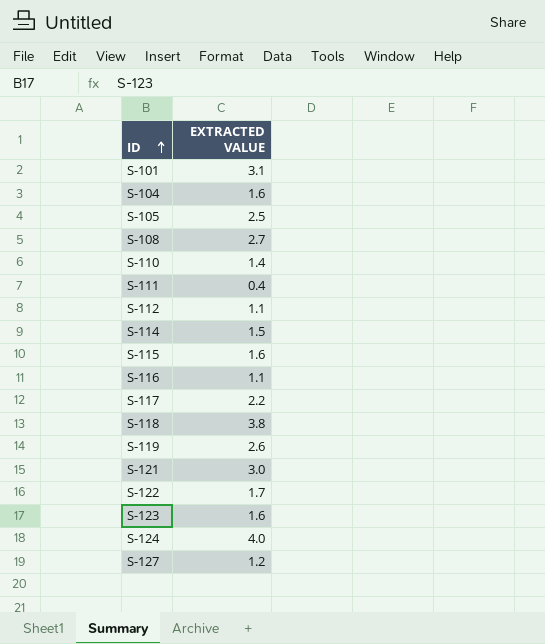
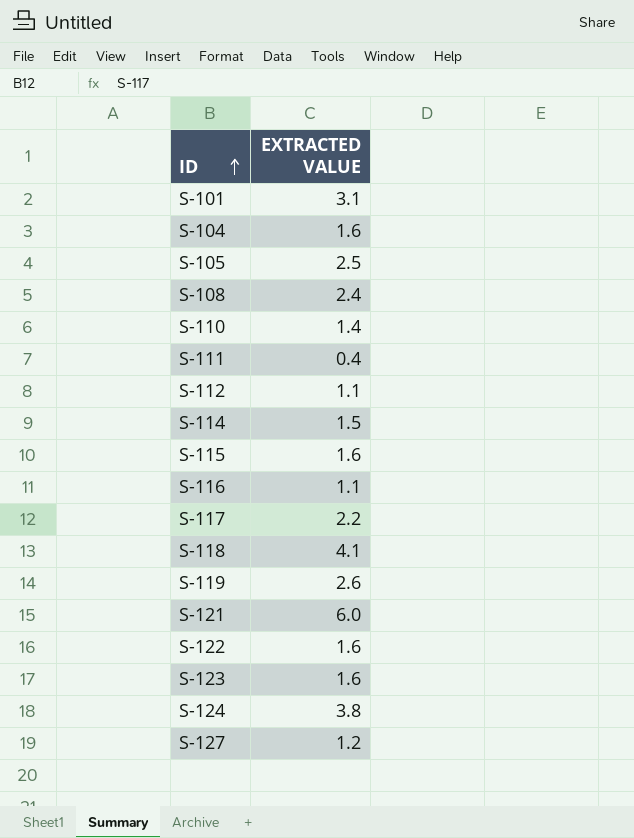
S-108 | EXTRACTED VALUE: 2.7 -> 2.4
S-118 | EXTRACTED VALUE: 3.8 -> 4.1
S-121 | EXTRACTED VALUE: 3.0 -> 6.0
S-122 | EXTRACTED VALUE: 1.7 -> 1.6
S-124 | EXTRACTED VALUE: 4.0 -> 3.8

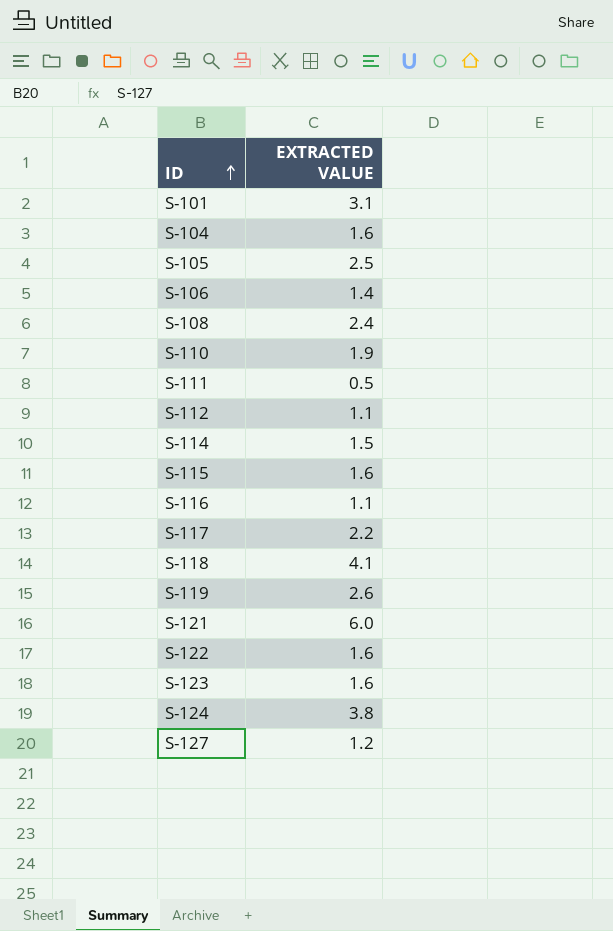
row S-106: none -> 1.4
S-110 | EXTRACTED VALUE: 1.4 -> 1.9
S-111 | EXTRACTED VALUE: 0.4 -> 0.5

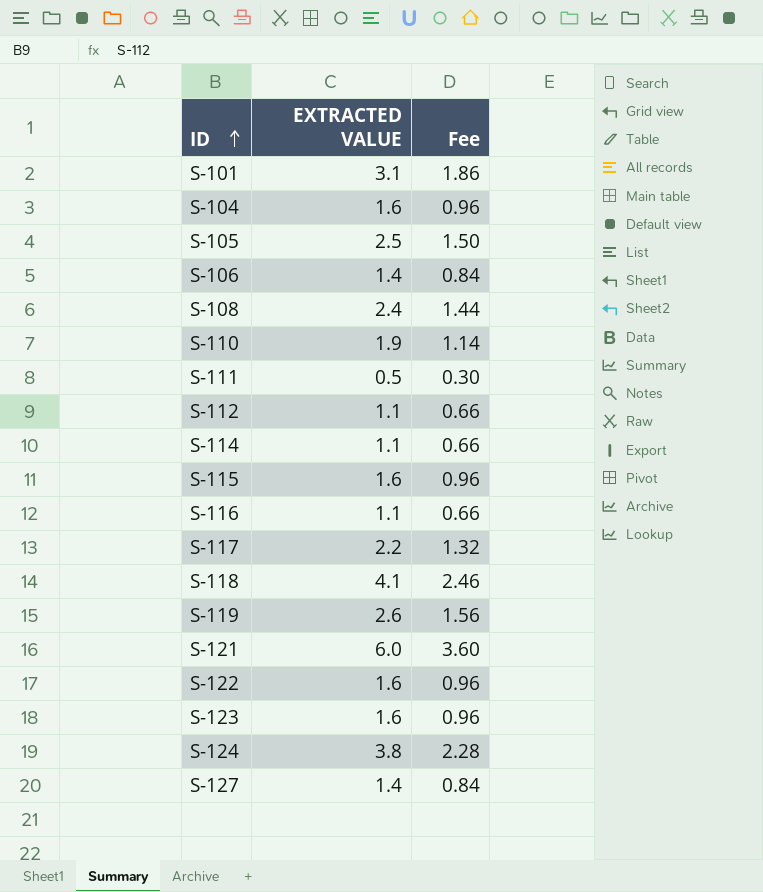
column Fee | formula: none -> [EXTRACTED VALUE] * 0.6
S-114 | EXTRACTED VALUE: 1.5 -> 1.1
S-127 | EXTRACTED VALUE: 1.2 -> 1.4

